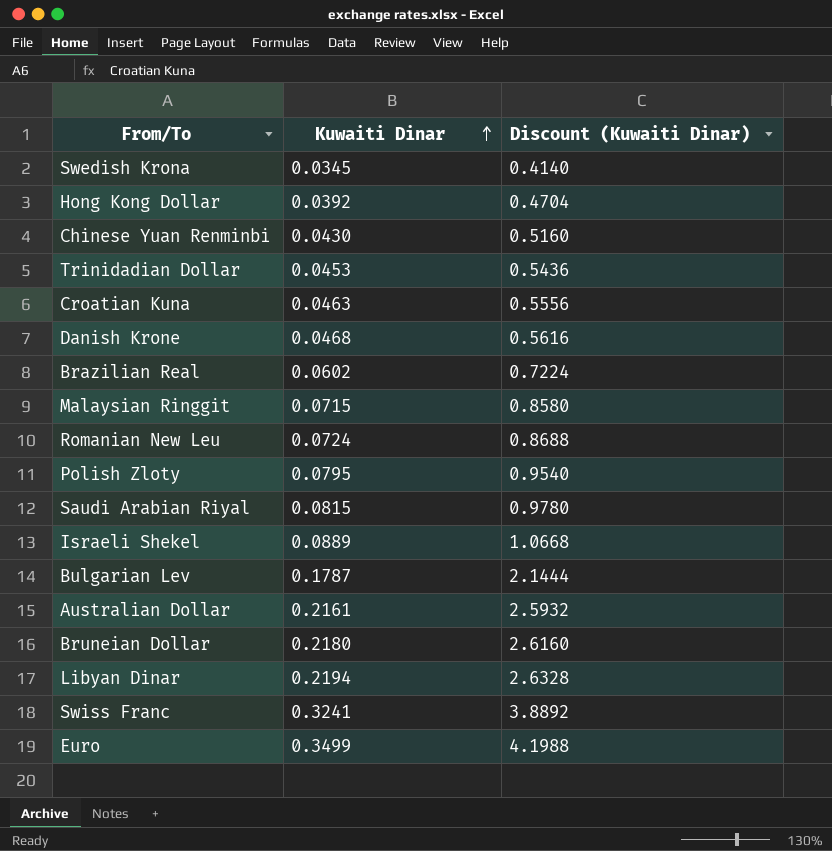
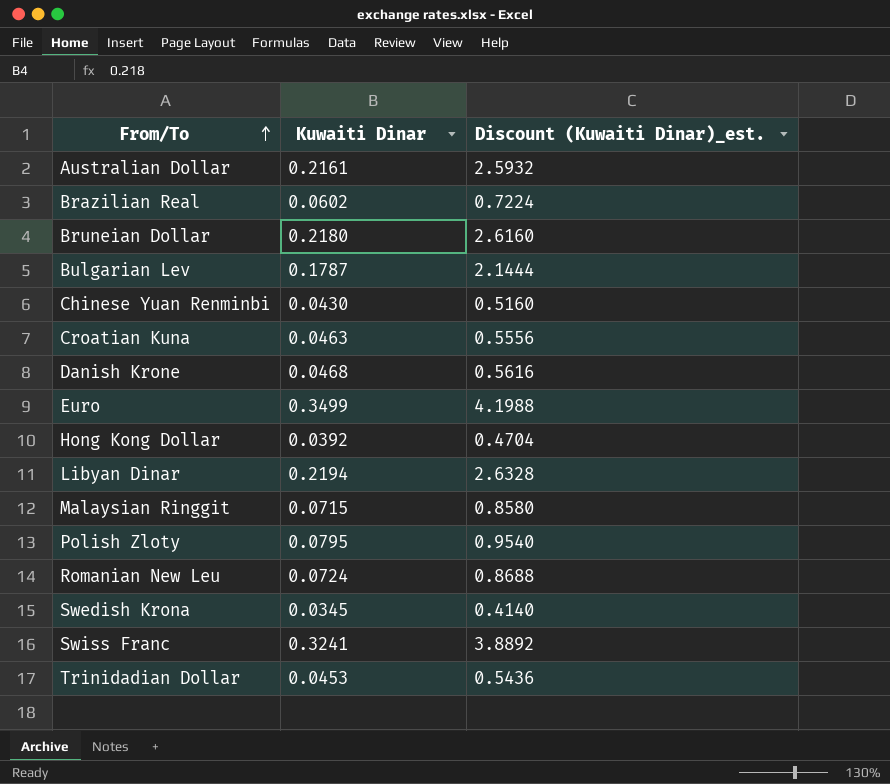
row order: Kuwaiti Dinar ascending -> From/To ascending
column name: Discount (Kuwaiti Dinar) -> Discount (Kuwaiti Dinar)_est.
row Saudi Arabian Riyal: 0.0815 | 0.9780 -> none
row Israeli Shekel: 0.0889 | 1.0668 -> none

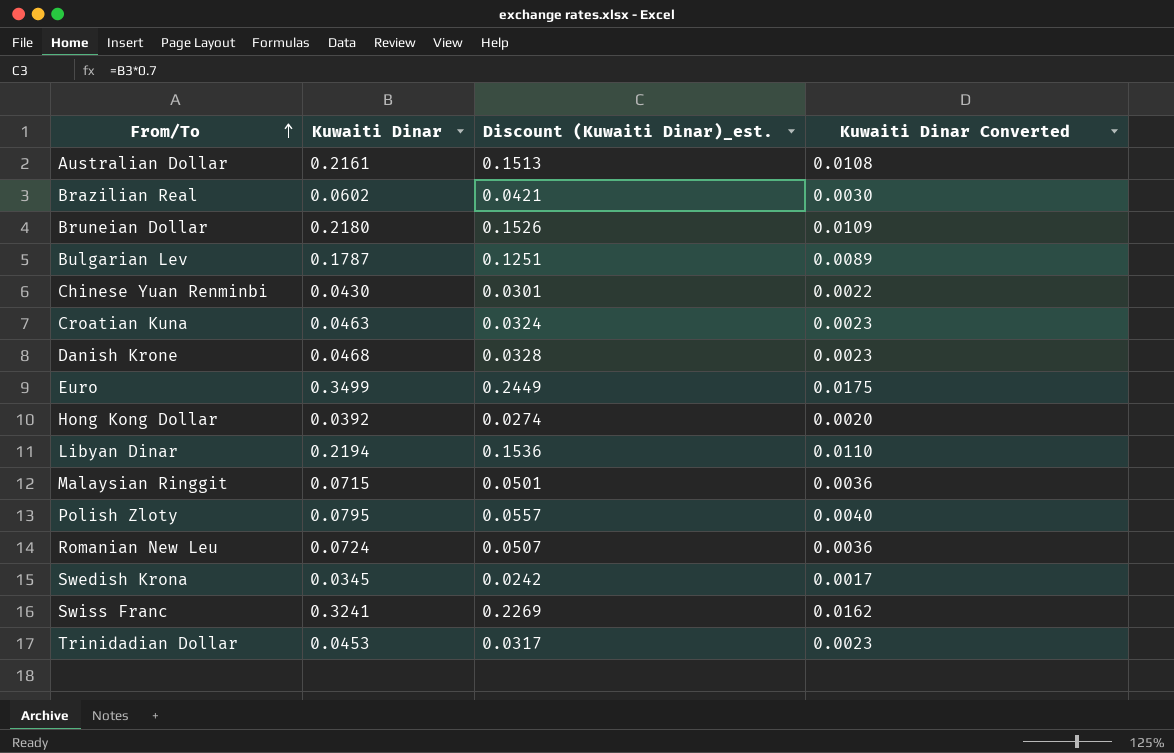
column Discount (Kuwaiti Dinar)_est. | formula: [Kuwaiti Dinar] * 12 -> [Kuwaiti Dinar] * 0.7
column Kuwaiti Dinar Converted | formula: none -> [Kuwaiti Dinar] * 0.05

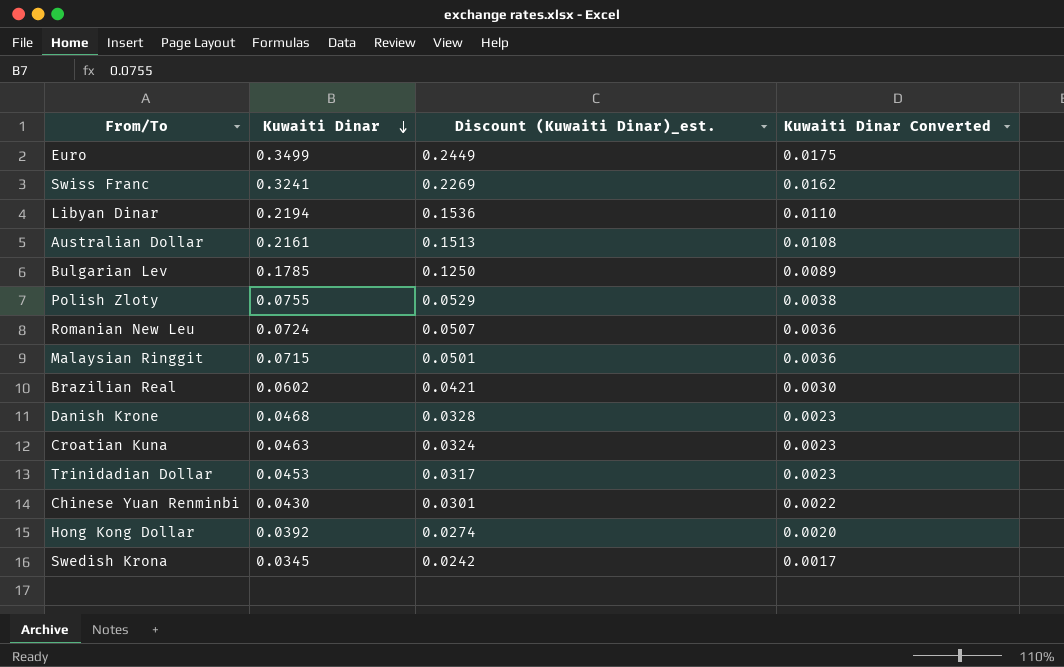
row order: From/To ascending -> Kuwaiti Dinar descending
row Bruneian Dollar: 0.2180 | 0.1526 | 0.0109 -> none
Bulgarian Lev | Kuwaiti Dinar: 0.1787 -> 0.1785
Bulgarian Lev | Discount (Kuwaiti Dinar)_est.: 0.1251 -> 0.1250
Polish Zloty | Kuwaiti Dinar: 0.0795 -> 0.0755
Polish Zloty | Discount (Kuwaiti Dinar)_est.: 0.0557 -> 0.0529
Polish Zloty | Kuwaiti Dinar Converted: 0.0040 -> 0.0038

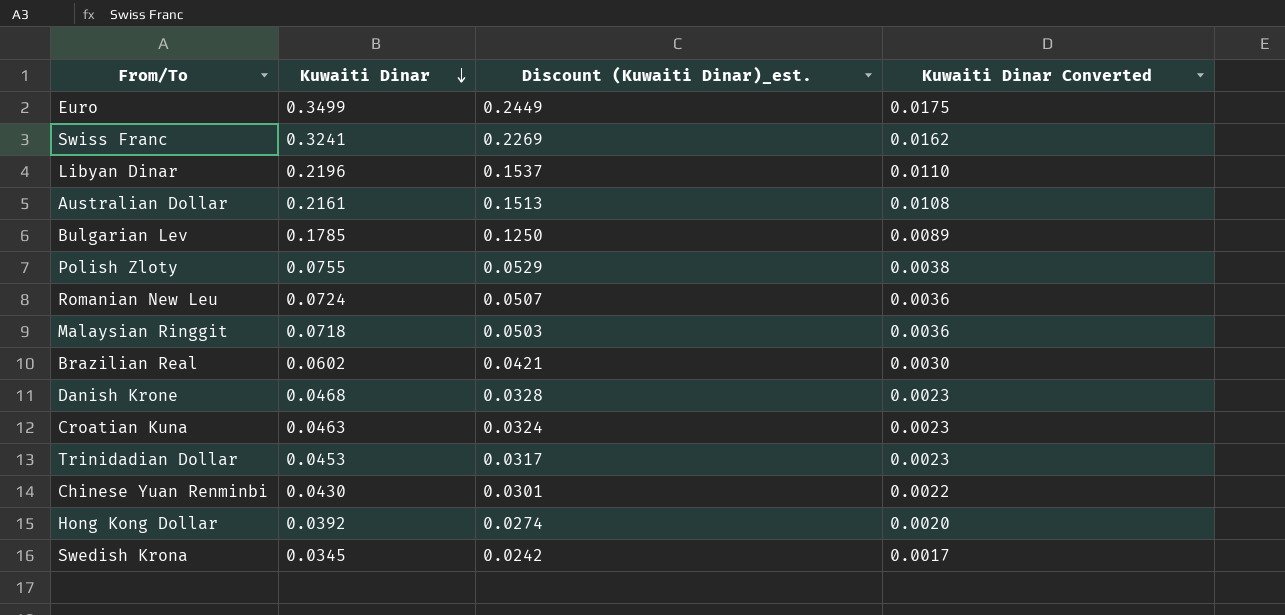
Libyan Dinar | Kuwaiti Dinar: 0.2194 -> 0.2196
Libyan Dinar | Discount (Kuwaiti Dinar)_est.: 0.1536 -> 0.1537
Malaysian Ringgit | Kuwaiti Dinar: 0.0715 -> 0.0718
Malaysian Ringgit | Discount (Kuwaiti Dinar)_est.: 0.0501 -> 0.0503

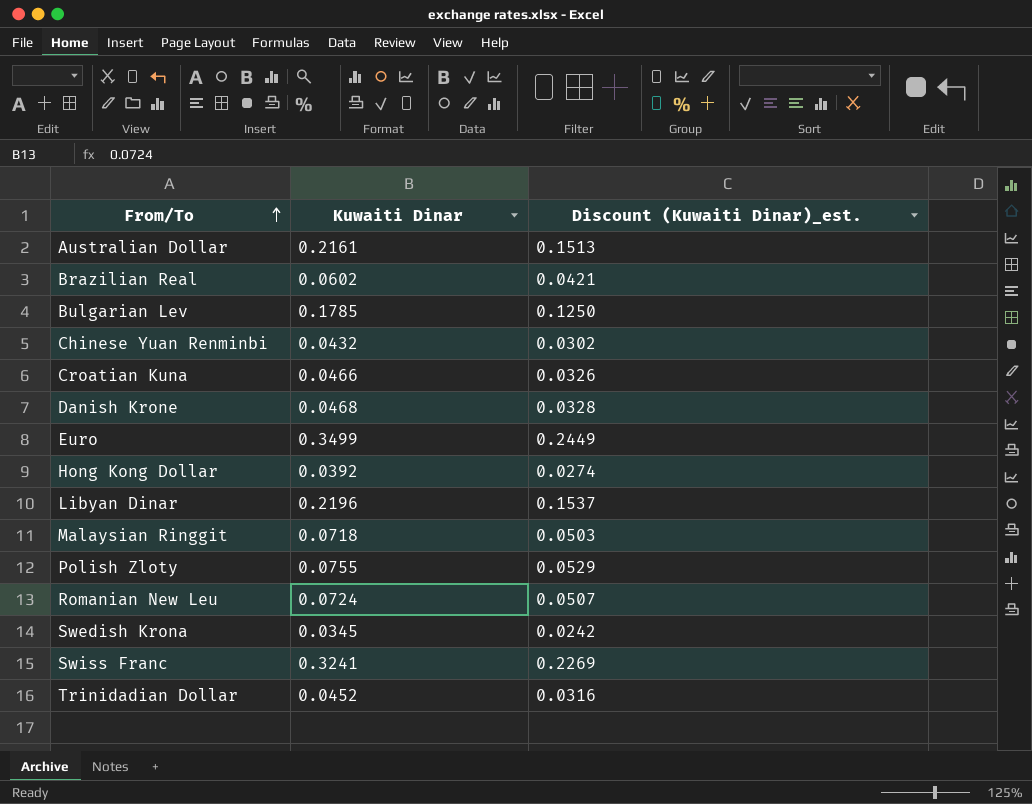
row order: Kuwaiti Dinar descending -> From/To ascending
column Kuwaiti Dinar Converted | formula: [Kuwaiti Dinar] * 0.05 -> none
Chinese Yuan Renminbi | Kuwaiti Dinar: 0.0430 -> 0.0432
Chinese Yuan Renminbi | Discount (Kuwaiti Dinar)_est.: 0.0301 -> 0.0302
Croatian Kuna | Kuwaiti Dinar: 0.0463 -> 0.0466
Croatian Kuna | Discount (Kuwaiti Dinar)_est.: 0.0324 -> 0.0326
Trinidadian Dollar | Kuwaiti Dinar: 0.0453 -> 0.0452
Trinidadian Dollar | Discount (Kuwaiti Dinar)_est.: 0.0317 -> 0.0316

